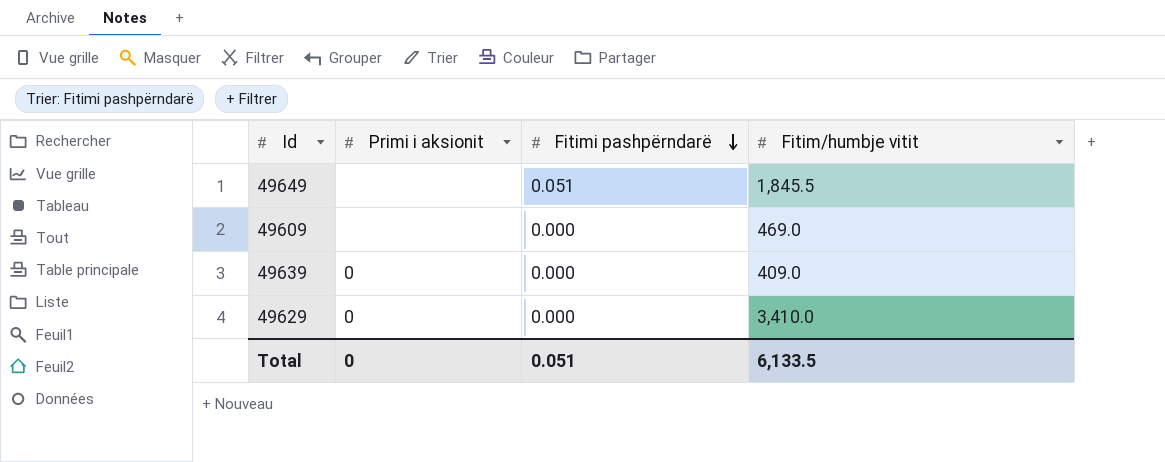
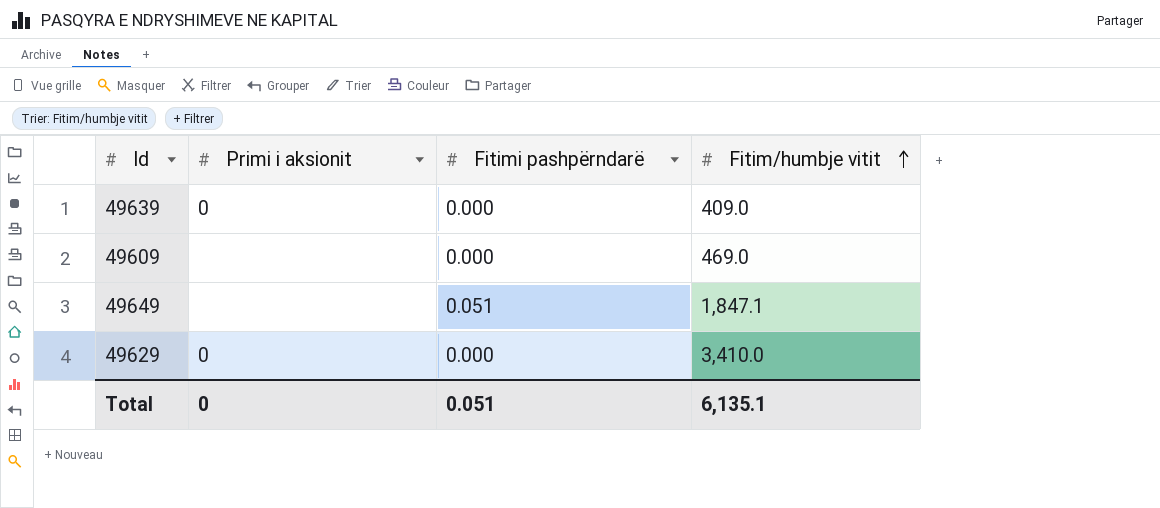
row order: Fitimi pashpërndarë descending -> Fitim/humbje vitit ascending
49649 | Fitim/humbje vitit: 1,845.5 -> 1,847.1
Total | Fitim/humbje vitit: 6,133.5 -> 6,135.1

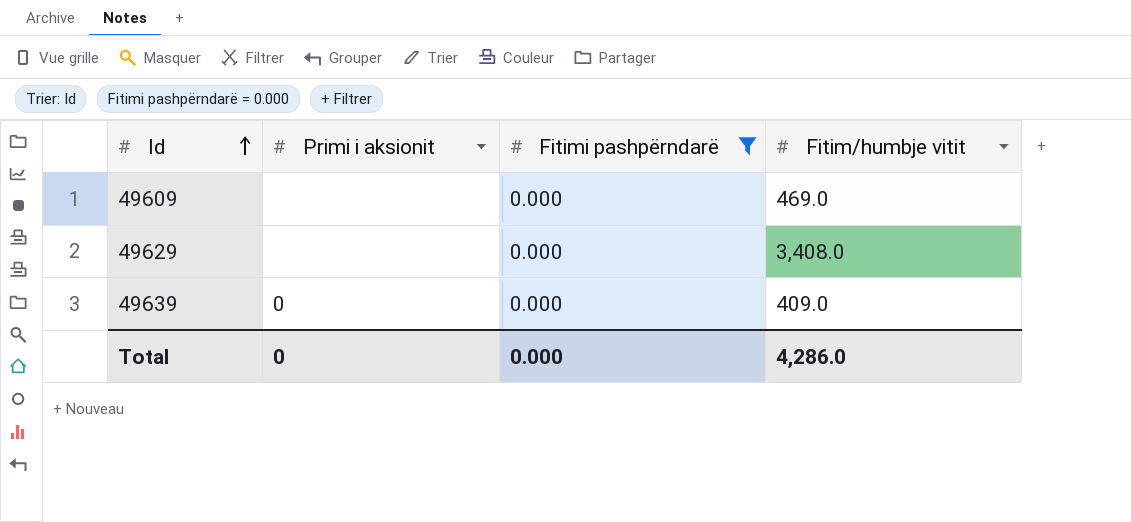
filter: none -> Fitimi pashpërndarë = 0.000
row order: Fitim/humbje vitit ascending -> Id ascending
49629 | Primi i aksionit: 0 -> none
49629 | Fitim/humbje vitit: 3,410.0 -> 3,408.0
Total | Fitimi pashpërndarë: 0.051 -> 0.000
Total | Fitim/humbje vitit: 6,135.1 -> 4,286.0

